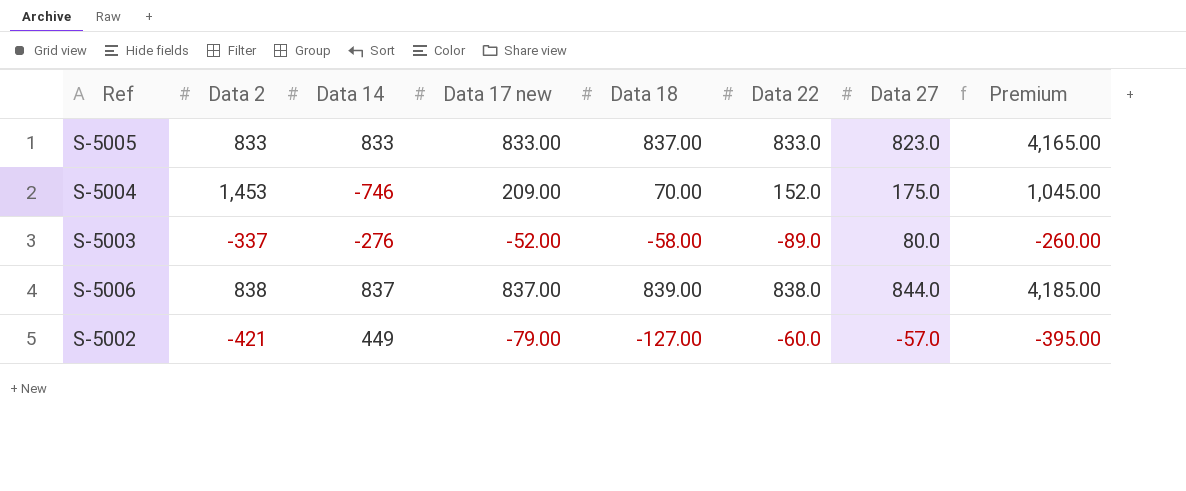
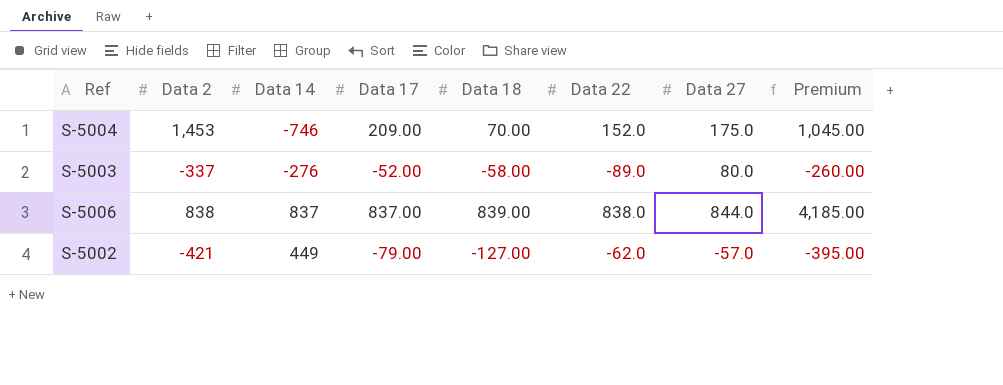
column name: Data 17 new -> Data 17
row S-5005: 833 | 833 | 833.00 | 837.00 | 833.0 | 823.0 | 4,165.00 -> none
S-5002 | Data 22: -60.0 -> -62.0

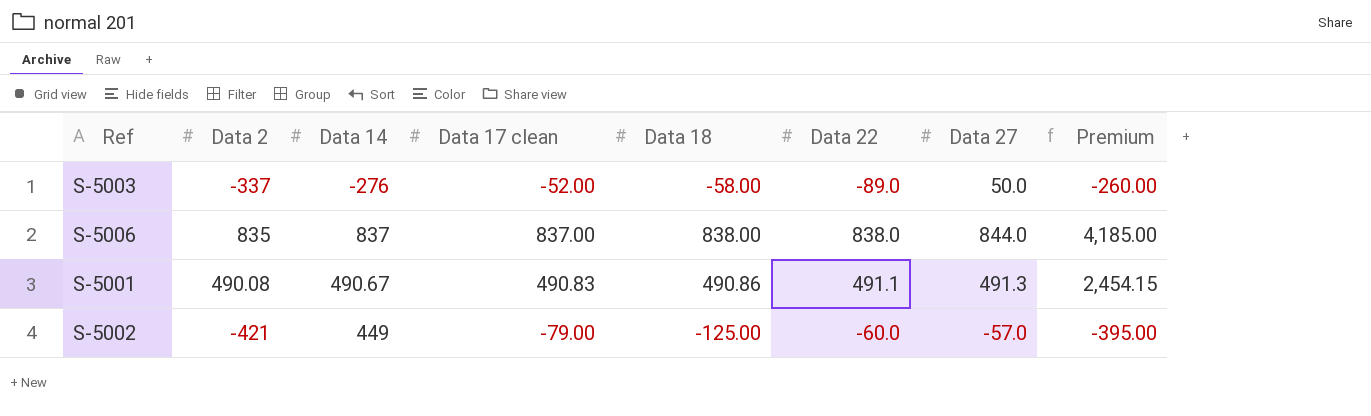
column name: Data 17 -> Data 17 clean
row S-5004: 1,453 | -746 | 209.00 | 70.00 | 152.0 | 175.0 | 1,045.00 -> none
S-5003 | Data 27: 80.0 -> 50.0
S-5006 | Data 2: 838 -> 835
S-5006 | Data 18: 839.00 -> 838.00
row S-5001: none -> 490.08 | 490.67 | 490.83 | 490.86 | 491.1 | 491.3 | 2,454.15
S-5002 | Data 18: -127.00 -> -125.00
S-5002 | Data 22: -62.0 -> -60.0

